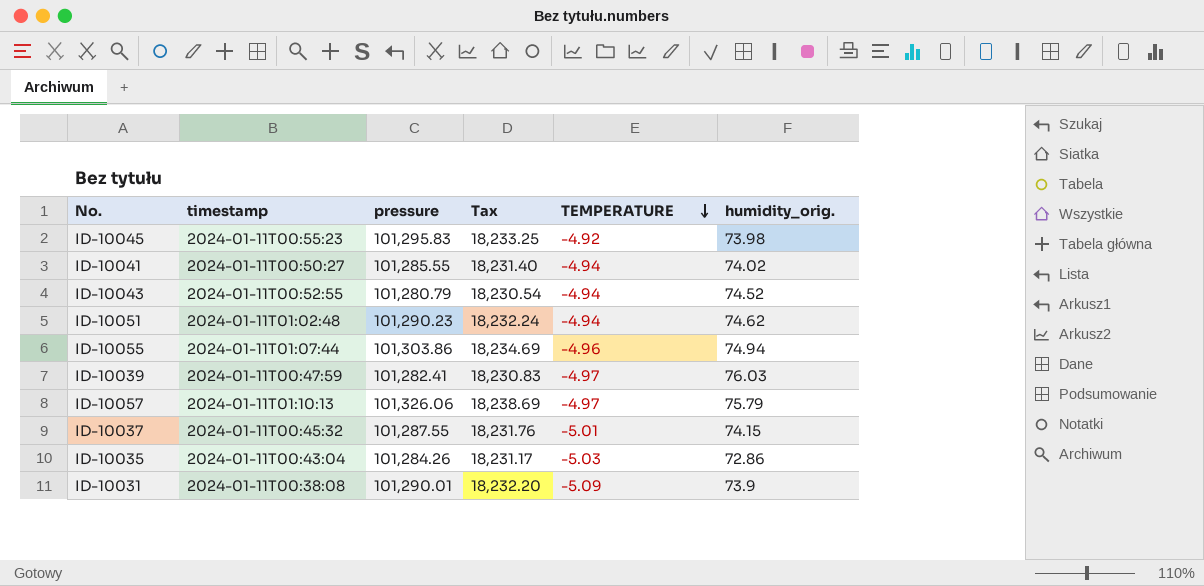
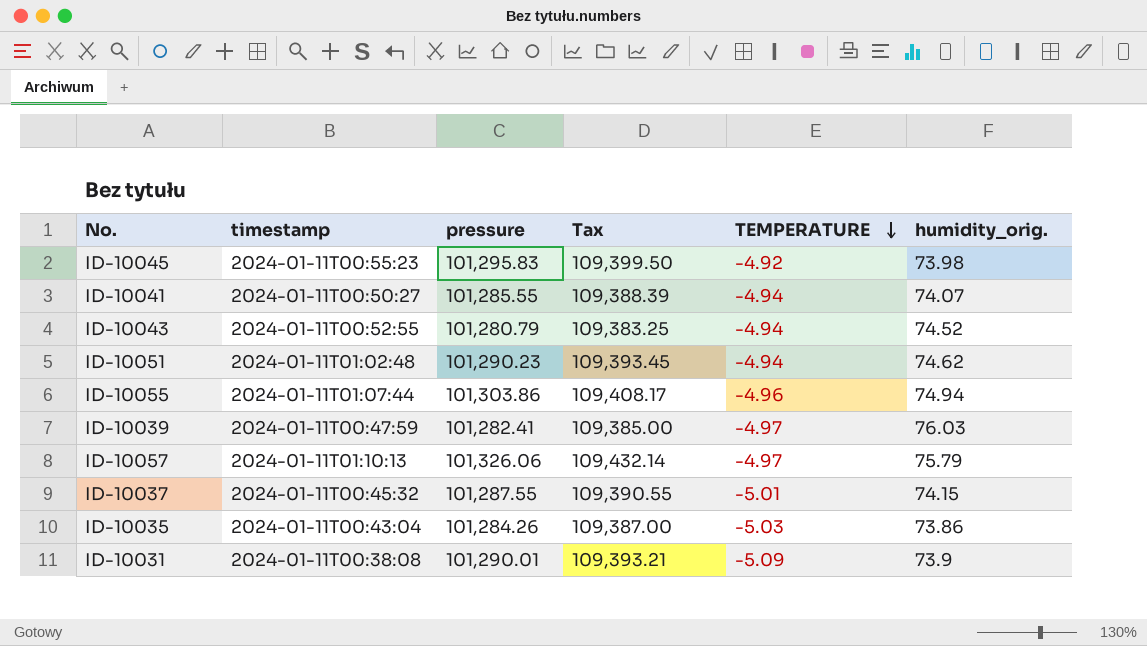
column Tax | formula: [pressure] * 0.18 -> [pressure] * 1.08
ID-10041 | humidity_orig.: 74.02 -> 74.07
ID-10035 | humidity_orig.: 72.86 -> 73.86

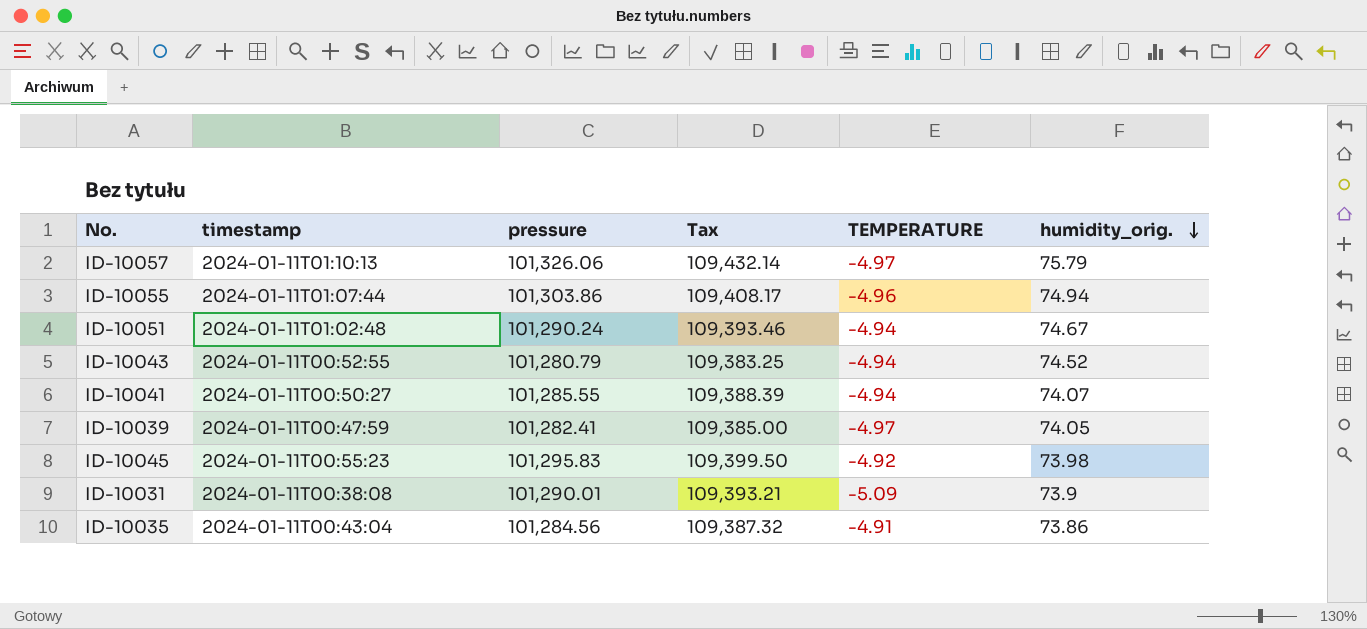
row order: TEMPERATURE descending -> humidity_orig. descending
row ID-10037: 2024-01-11T00:45:32 | 101,287.55 | 109,390.55 | -5.01 | 74.15 -> none
ID-10051 | pressure: 101,290.23 -> 101,290.24
ID-10051 | Tax: 109,393.45 -> 109,393.46
ID-10051 | humidity_orig.: 74.62 -> 74.67
ID-10039 | humidity_orig.: 76.03 -> 74.05
ID-10035 | pressure: 101,284.26 -> 101,284.56
ID-10035 | Tax: 109,387.00 -> 109,387.32
ID-10035 | TEMPERATURE: -5.03 -> -4.91

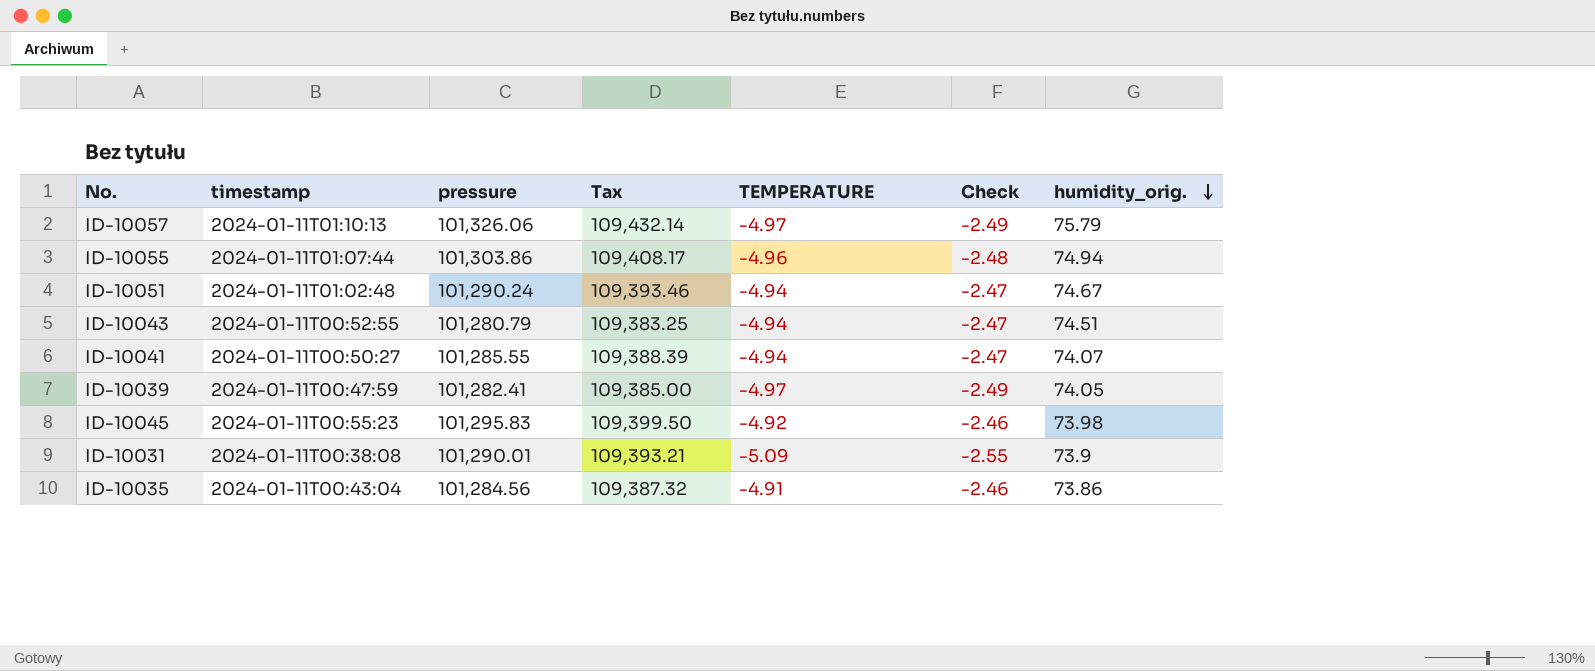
column Check | formula: none -> [TEMPERATURE] * 0.5
ID-10043 | humidity_orig.: 74.52 -> 74.51

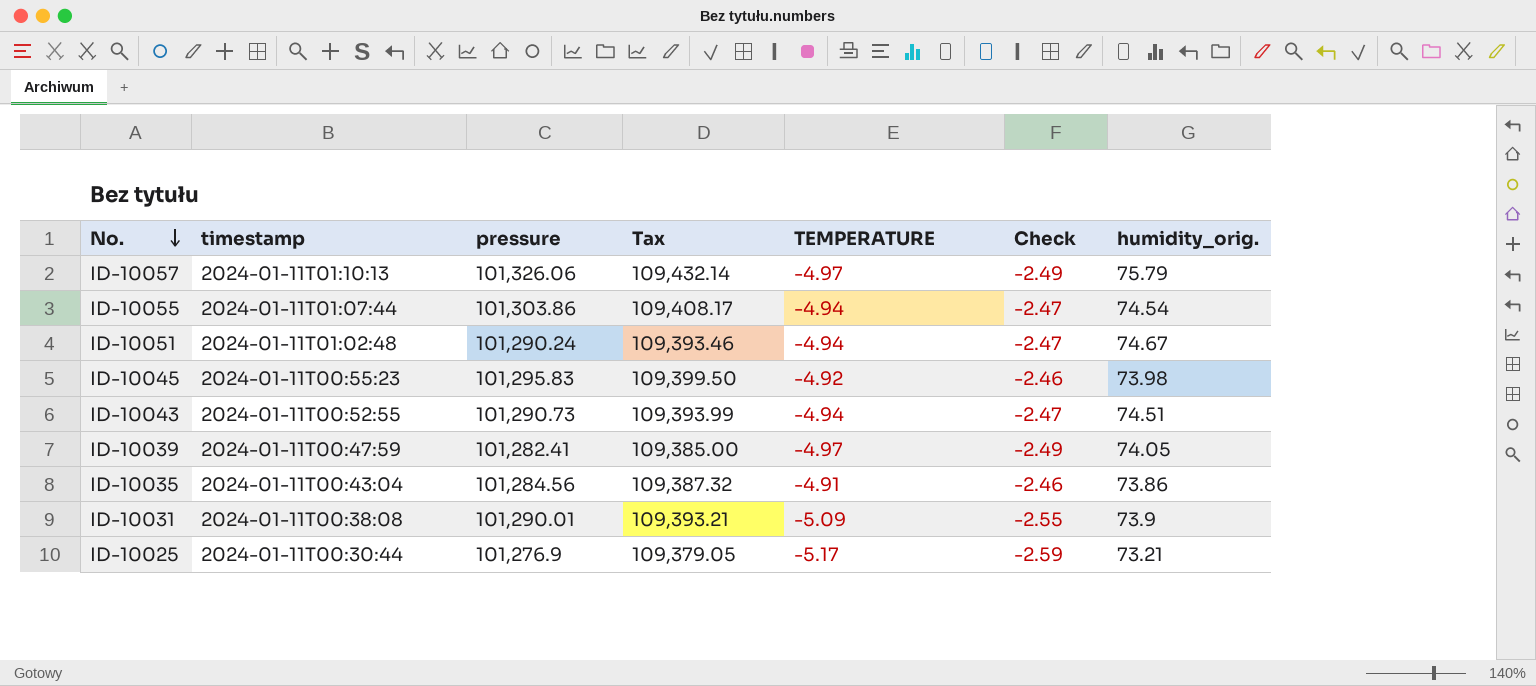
row order: humidity_orig. descending -> No. descending
row ID-10041: 2024-01-11T00:50:27 | 101,285.55 | 109,388.39 | -4.94 | -2.47 | 74.07 -> none
ID-10055 | TEMPERATURE: -4.96 -> -4.94
ID-10055 | Check: -2.48 -> -2.47
ID-10055 | humidity_orig.: 74.94 -> 74.54
ID-10043 | pressure: 101,280.79 -> 101,290.73
ID-10043 | Tax: 109,383.25 -> 109,393.99
row ID-10025: none -> 2024-01-11T00:30:44 | 101,276.9 | 109,379.05 | -5.17 | -2.59 | 73.21

